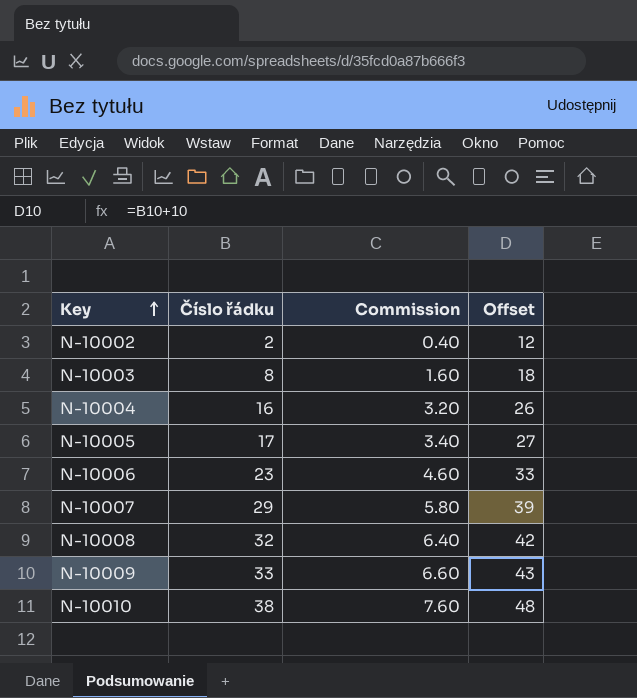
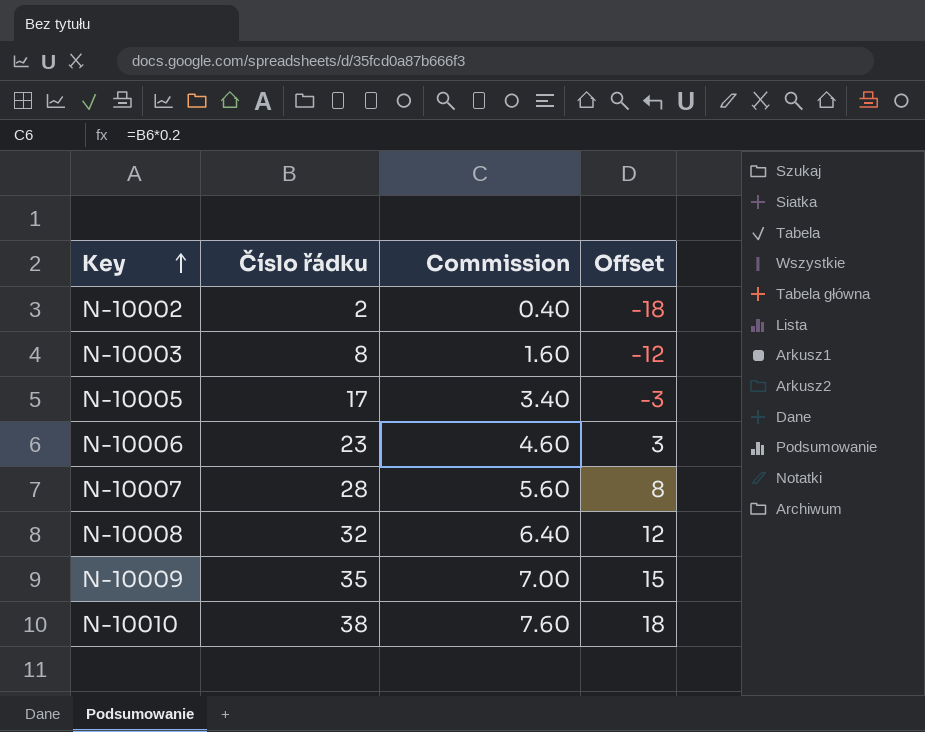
column Offset | formula: [Číslo řádku] + 10 -> [Číslo řádku] - 20
row N-10004: 16 | 3.20 | 26 -> none
N-10007 | Číslo řádku: 29 -> 28
N-10007 | Commission: 5.80 -> 5.60
N-10009 | Číslo řádku: 33 -> 35
N-10009 | Commission: 6.60 -> 7.00

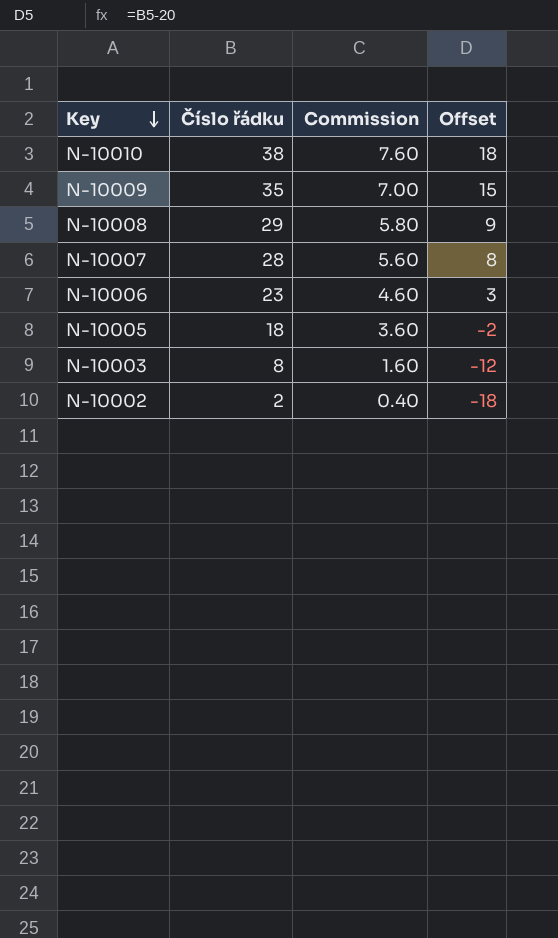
row order: Key ascending -> Key descending
N-10008 | Číslo řádku: 32 -> 29
N-10008 | Commission: 6.40 -> 5.80
N-10008 | Offset: 12 -> 9
N-10005 | Číslo řádku: 17 -> 18
N-10005 | Commission: 3.40 -> 3.60
N-10005 | Offset: -3 -> -2

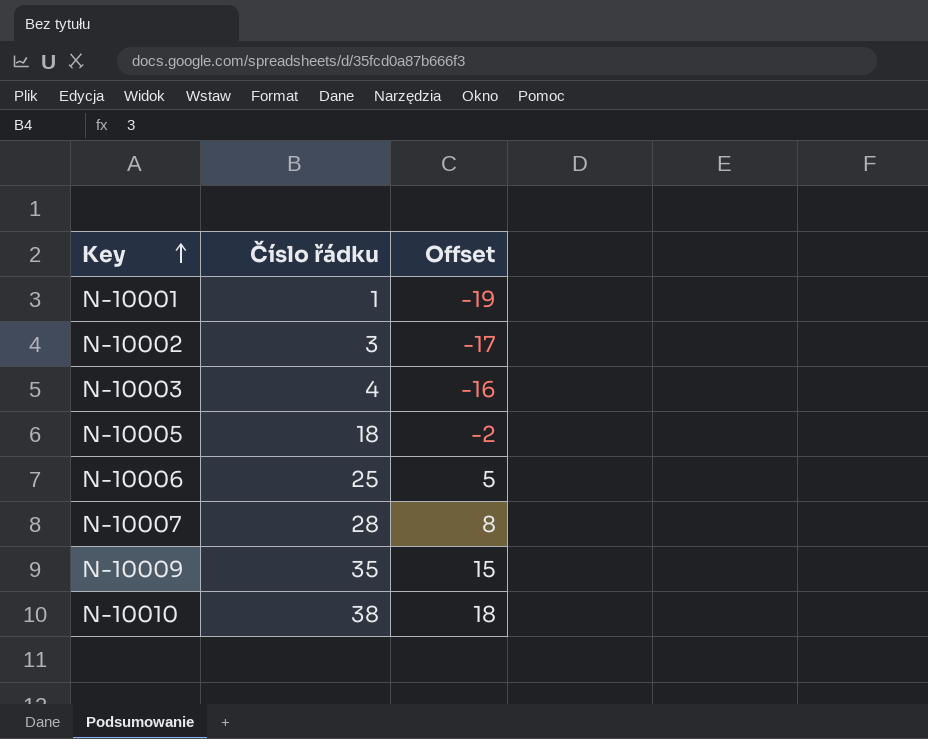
row order: Key descending -> Key ascending
column Commission | formula: [Číslo řádku] * 0.2 -> none
row N-10008: 29 | 5.80 | 9 -> none
row N-10001: none -> 1 | -19
N-10002 | Číslo řádku: 2 -> 3
N-10002 | Offset: -18 -> -17
N-10003 | Číslo řádku: 8 -> 4
N-10003 | Offset: -12 -> -16
N-10006 | Číslo řádku: 23 -> 25
N-10006 | Offset: 3 -> 5

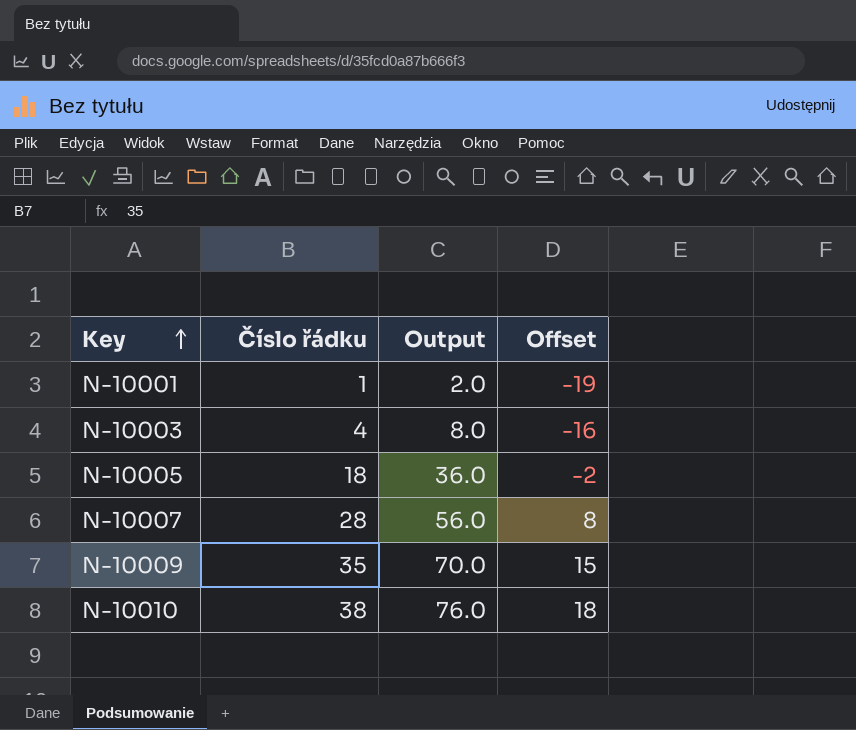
column Output | formula: none -> [Číslo řádku] * 2
row N-10002: 3 | -17 -> none
row N-10006: 25 | 5 -> none

